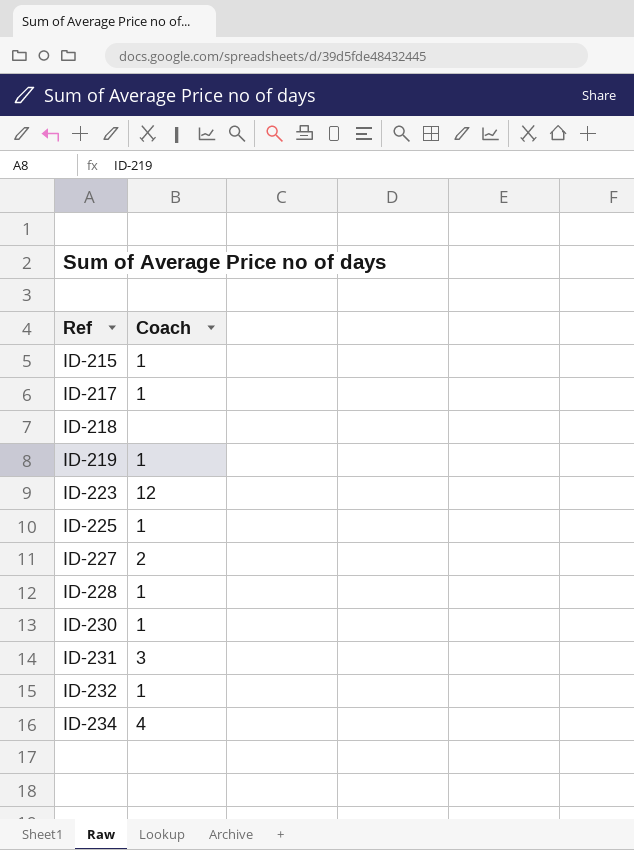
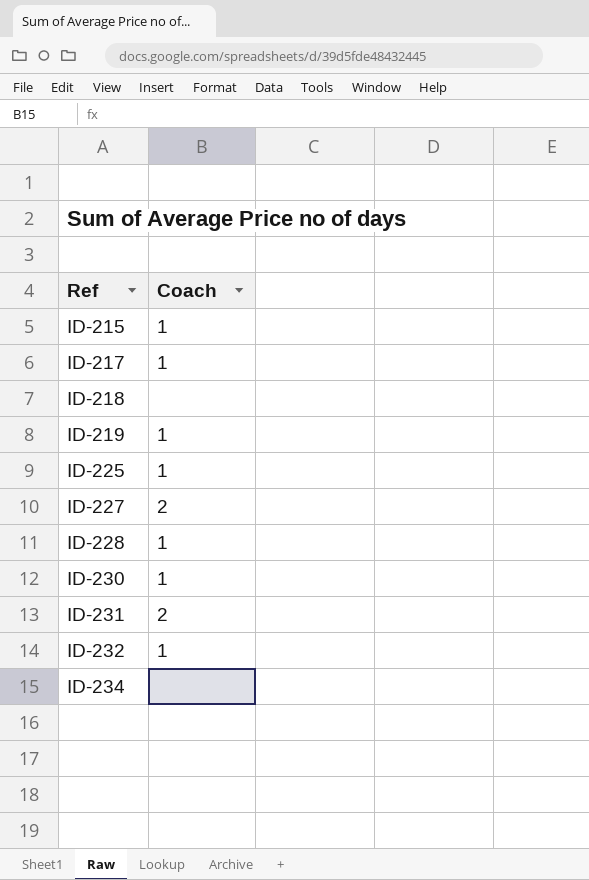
row ID-223: 12 -> none
ID-231 | Coach: 3 -> 2
ID-234 | Coach: 4 -> none

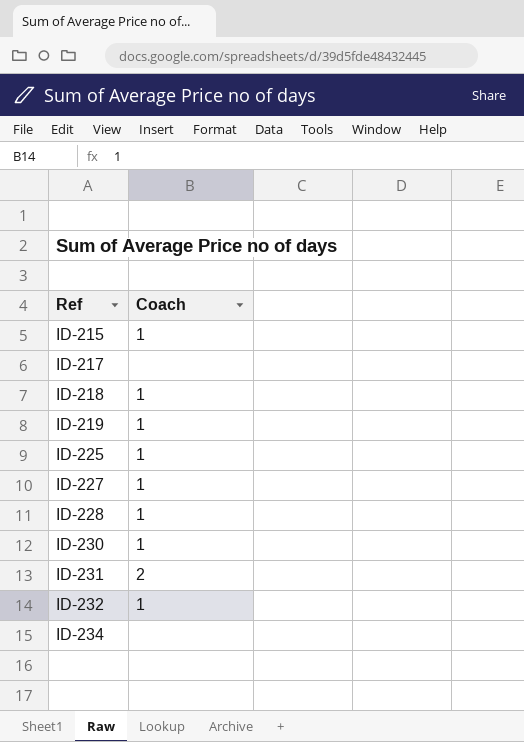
ID-217 | Coach: 1 -> none
ID-218 | Coach: none -> 1
ID-227 | Coach: 2 -> 1

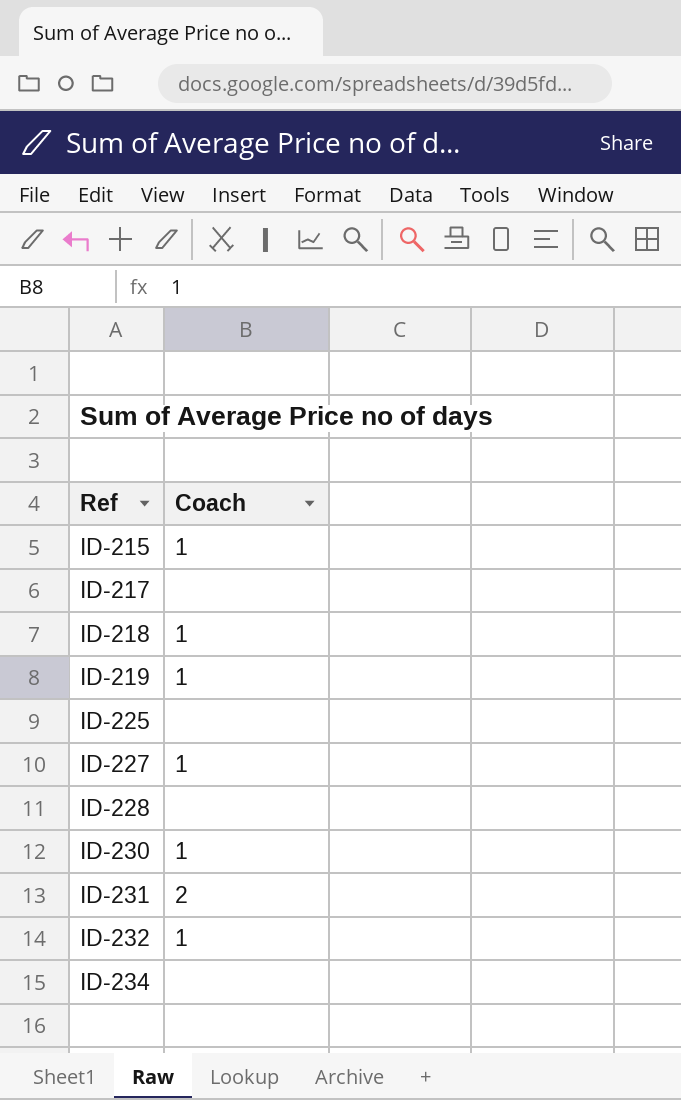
ID-225 | Coach: 1 -> none
ID-228 | Coach: 1 -> none

